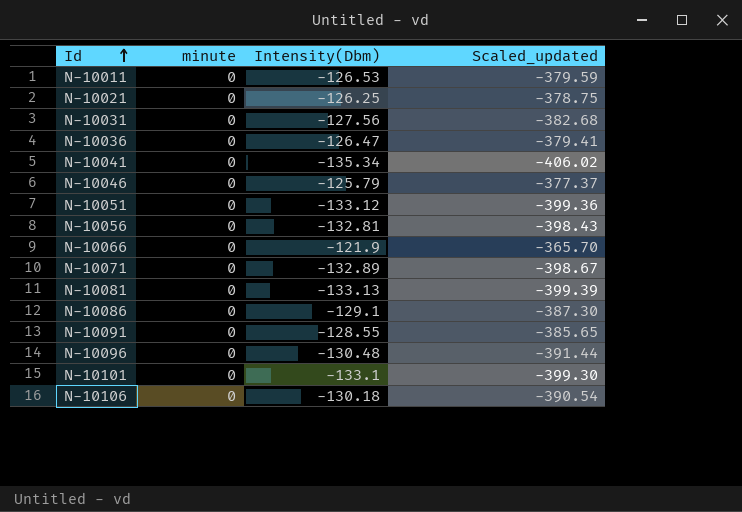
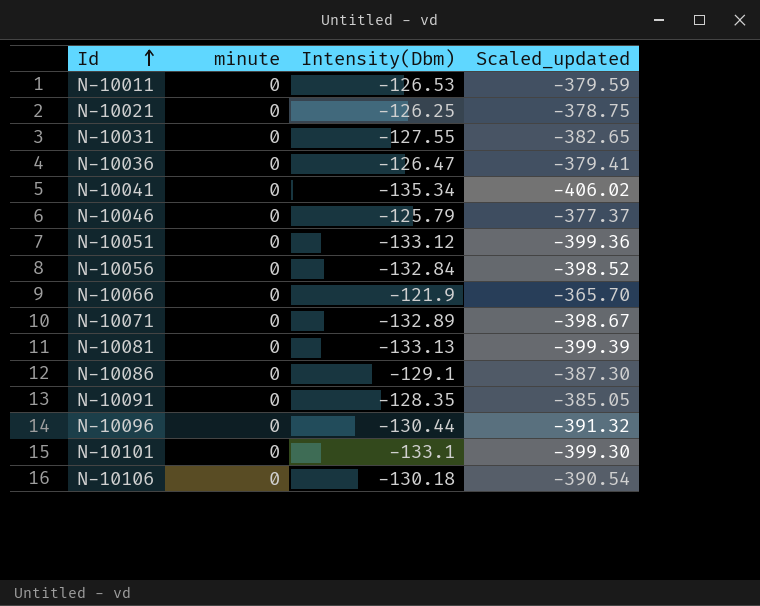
N-10031 | Intensity(Dbm): -127.56 -> -127.55
N-10031 | Scaled_updated: -382.68 -> -382.65
N-10056 | Intensity(Dbm): -132.81 -> -132.84
N-10056 | Scaled_updated: -398.43 -> -398.52
N-10091 | Intensity(Dbm): -128.55 -> -128.35
N-10091 | Scaled_updated: -385.65 -> -385.05
N-10096 | Intensity(Dbm): -130.48 -> -130.44
N-10096 | Scaled_updated: -391.44 -> -391.32

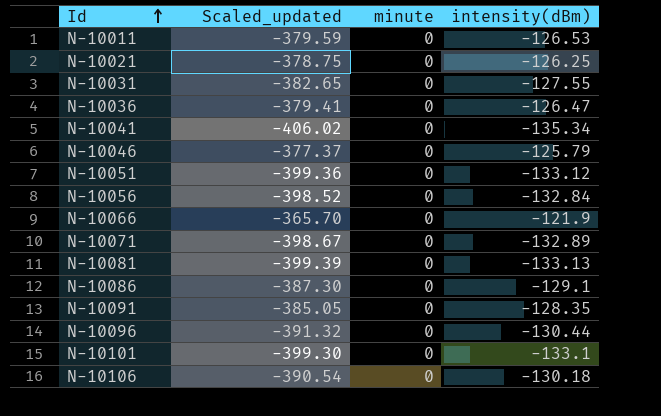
column Scaled_updated | position: 4 -> 2
column name: Intensity(Dbm) -> intensity(dBm)

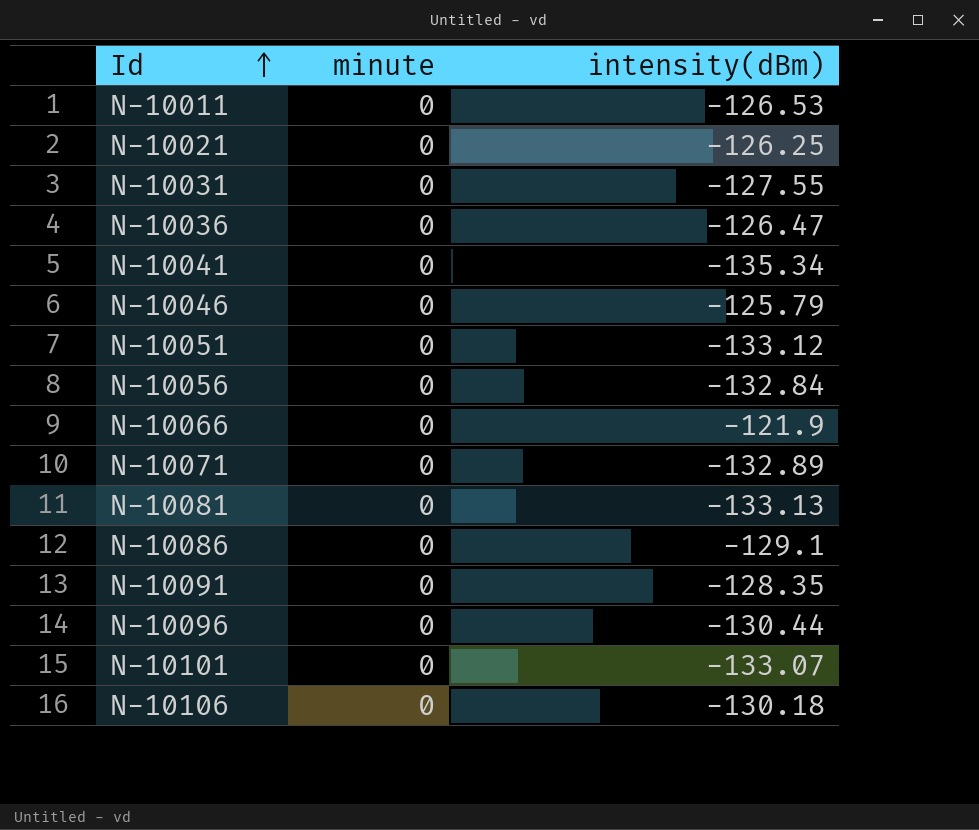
column Scaled_updated | formula: [intensity(dBm)] * 3 -> none
N-10101 | intensity(dBm): -133.1 -> -133.07

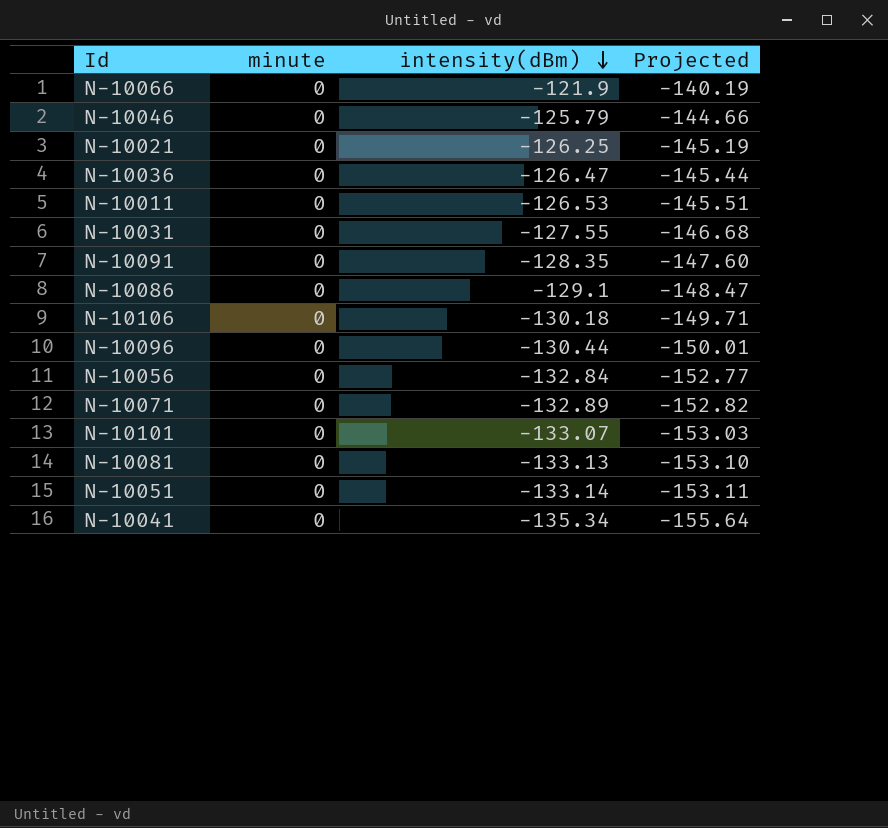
row order: Id ascending -> intensity(dBm) descending
column Projected | formula: none -> [intensity(dBm)] * 1.15
N-10051 | intensity(dBm): -133.12 -> -133.14

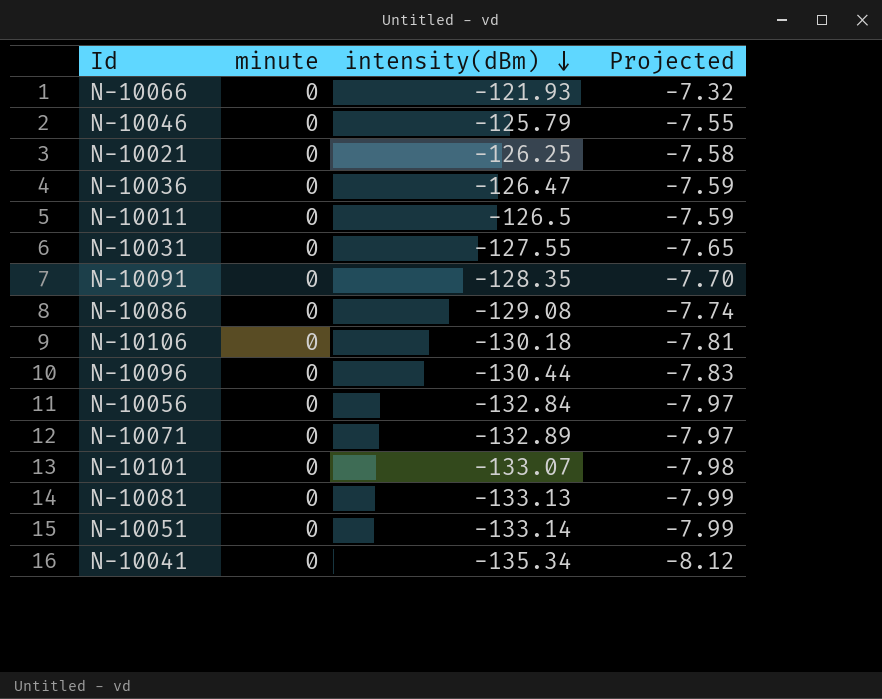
column Projected | formula: [intensity(dBm)] * 1.15 -> [intensity(dBm)] * 0.06
N-10066 | intensity(dBm): -121.9 -> -121.93
N-10011 | intensity(dBm): -126.53 -> -126.5
N-10086 | intensity(dBm): -129.1 -> -129.08

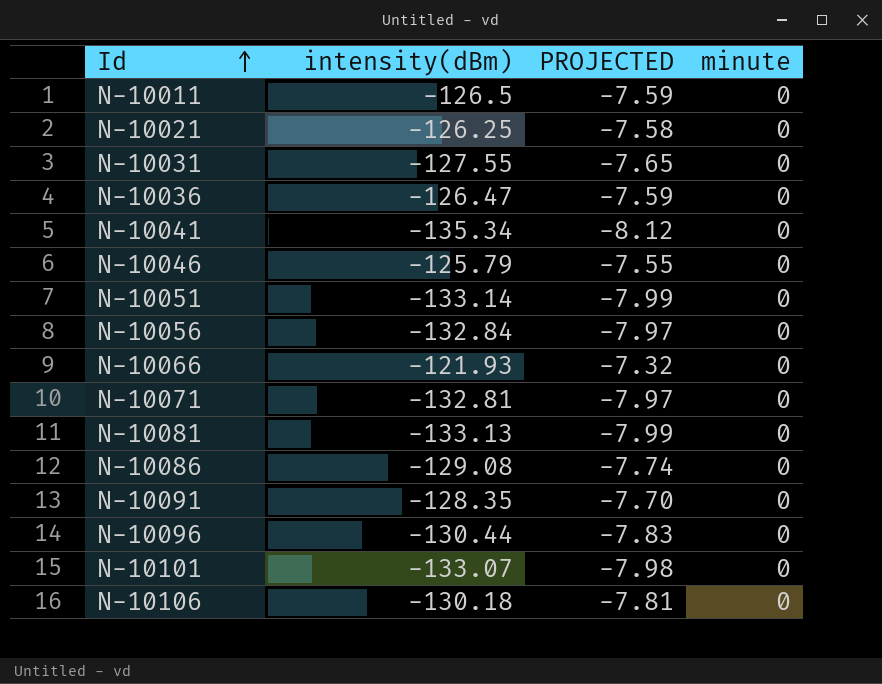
row order: intensity(dBm) descending -> Id ascending
column name: Projected -> PROJECTED
column minute | position: 2 -> 4
N-10071 | intensity(dBm): -132.89 -> -132.81

